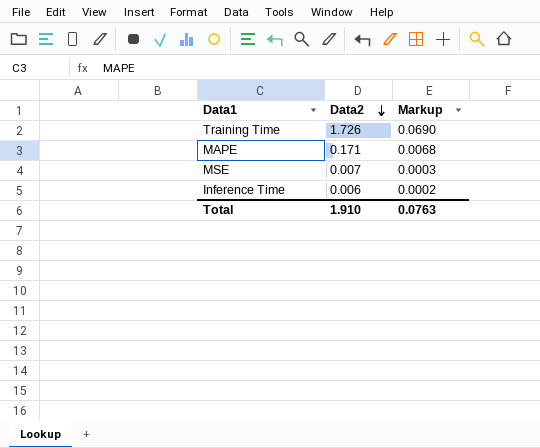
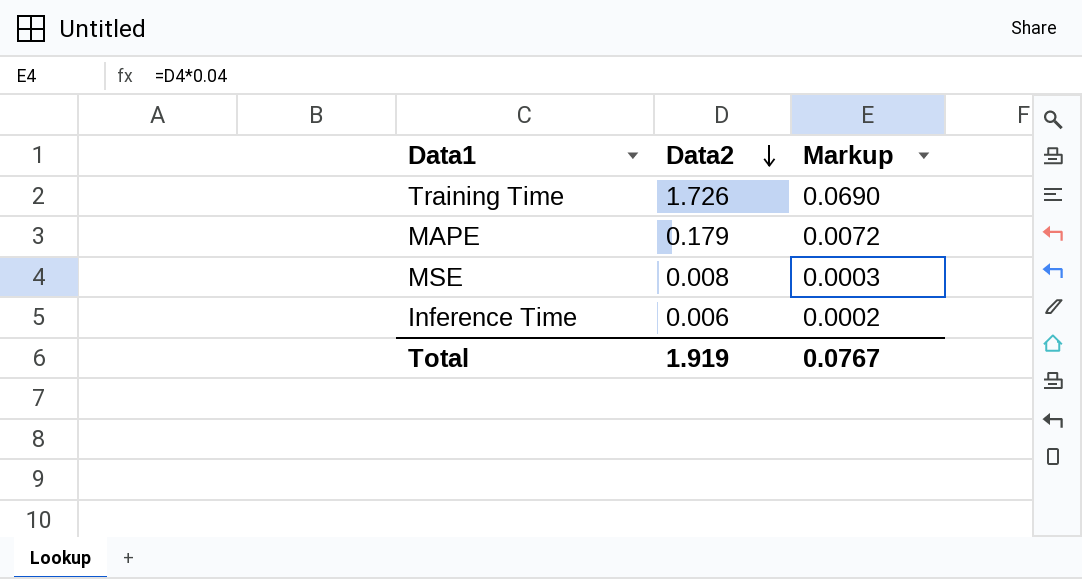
MAPE | Data2: 0.171 -> 0.179
MAPE | Markup: 0.0068 -> 0.0072
MSE | Data2: 0.007 -> 0.008
Total | Data2: 1.910 -> 1.919
Total | Markup: 0.0763 -> 0.0767

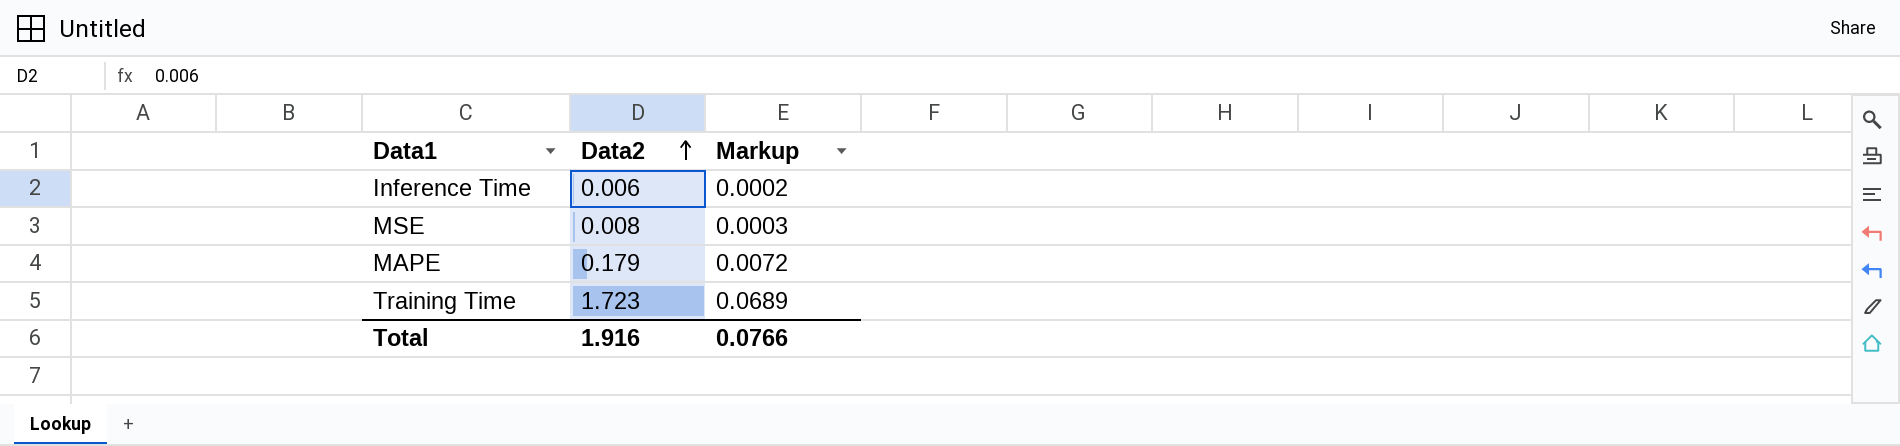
row order: Data2 descending -> Data2 ascending
Training Time | Data2: 1.726 -> 1.723
Training Time | Markup: 0.0690 -> 0.0689
Total | Data2: 1.919 -> 1.916
Total | Markup: 0.0767 -> 0.0766

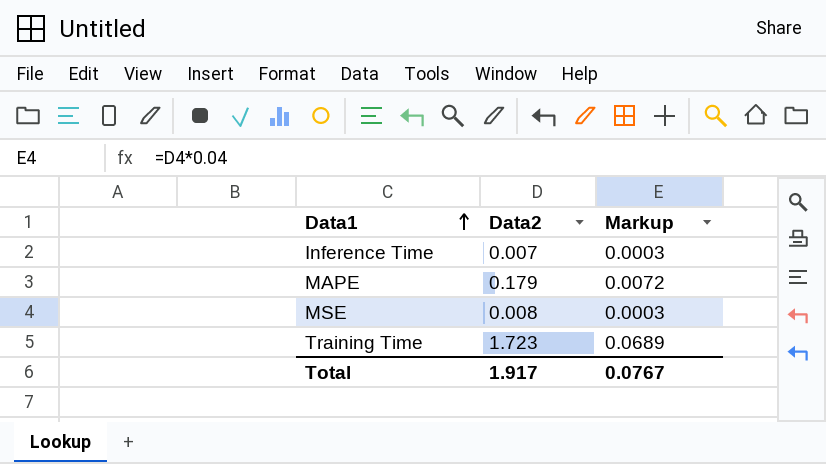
row order: Data2 ascending -> Data1 ascending
Inference Time | Data2: 0.006 -> 0.007
Inference Time | Markup: 0.0002 -> 0.0003
Total | Data2: 1.916 -> 1.917
Total | Markup: 0.0766 -> 0.0767

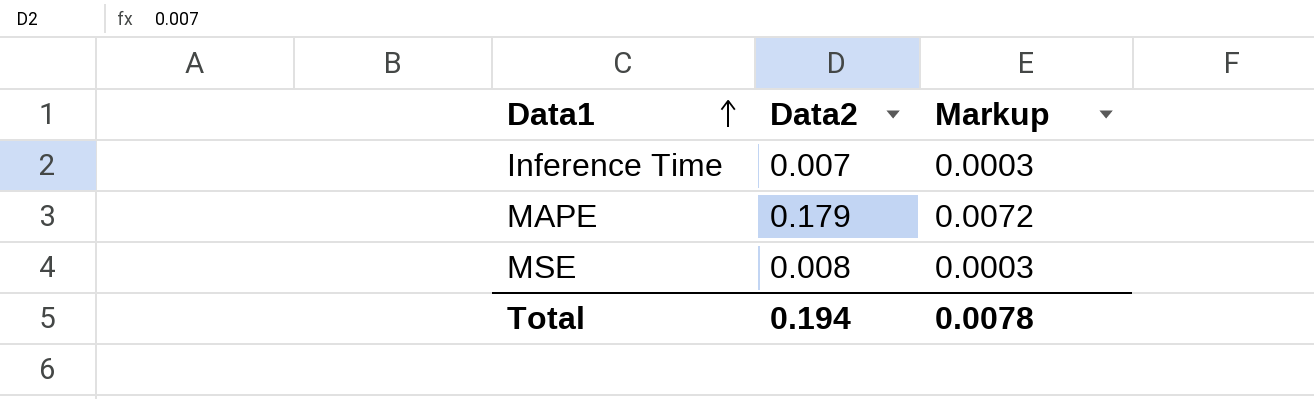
row Training Time: 1.723 | 0.0689 -> none
Total | Data2: 1.917 -> 0.194
Total | Markup: 0.0767 -> 0.0078

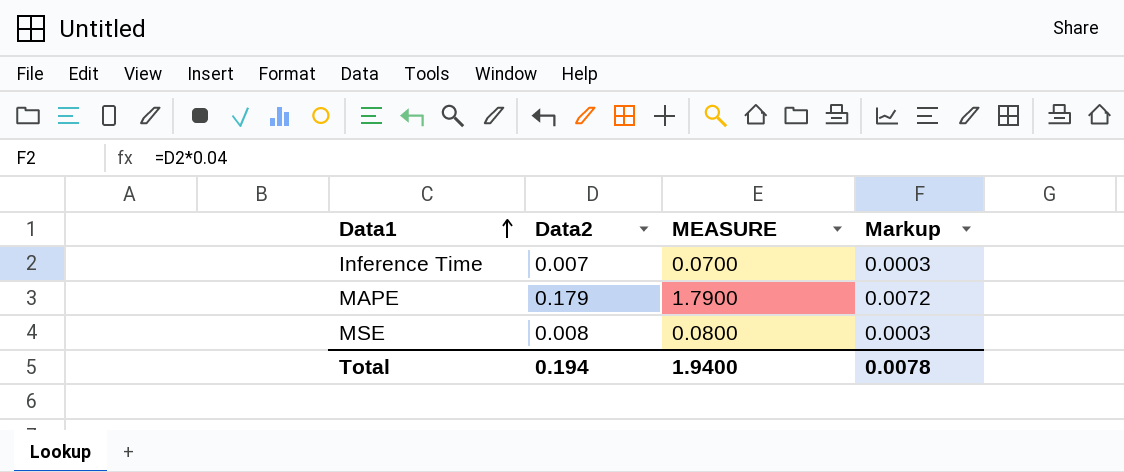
column MEASURE | formula: none -> [Data2] * 10

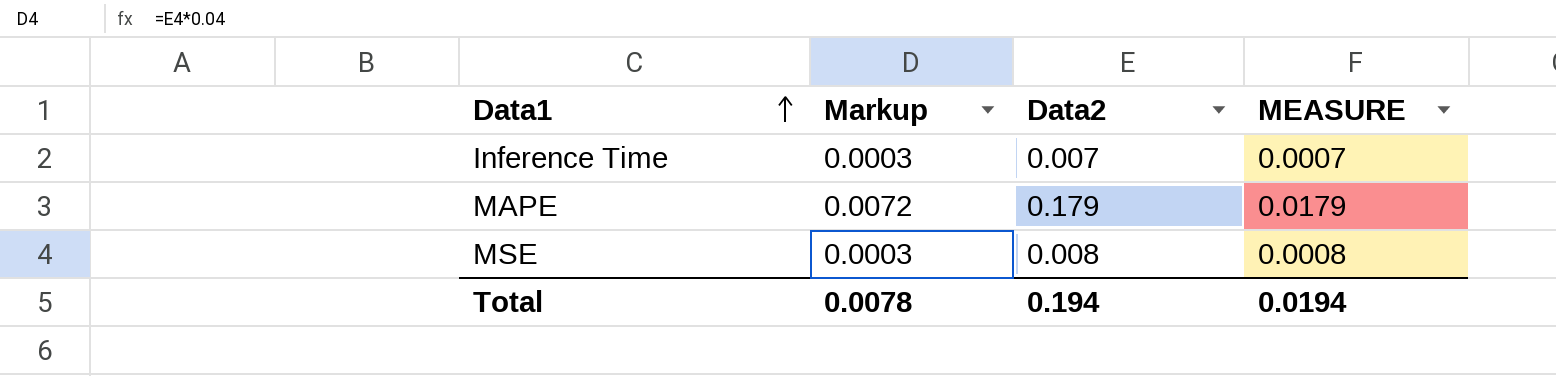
column Markup | position: 4 -> 2
column MEASURE | formula: [Data2] * 10 -> [Data2] * 0.1
Total | MEASURE: 1.9400 -> 0.0194

